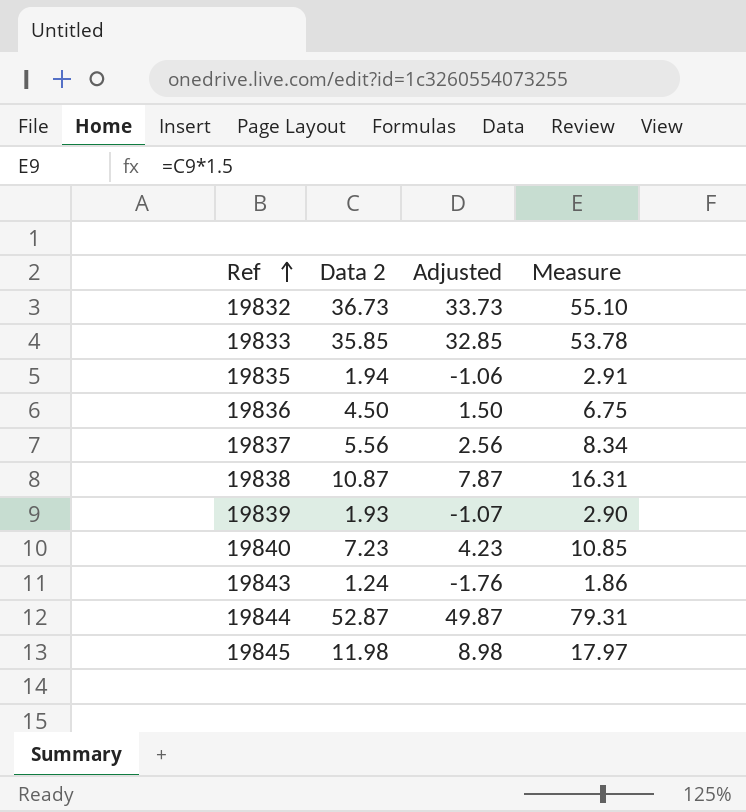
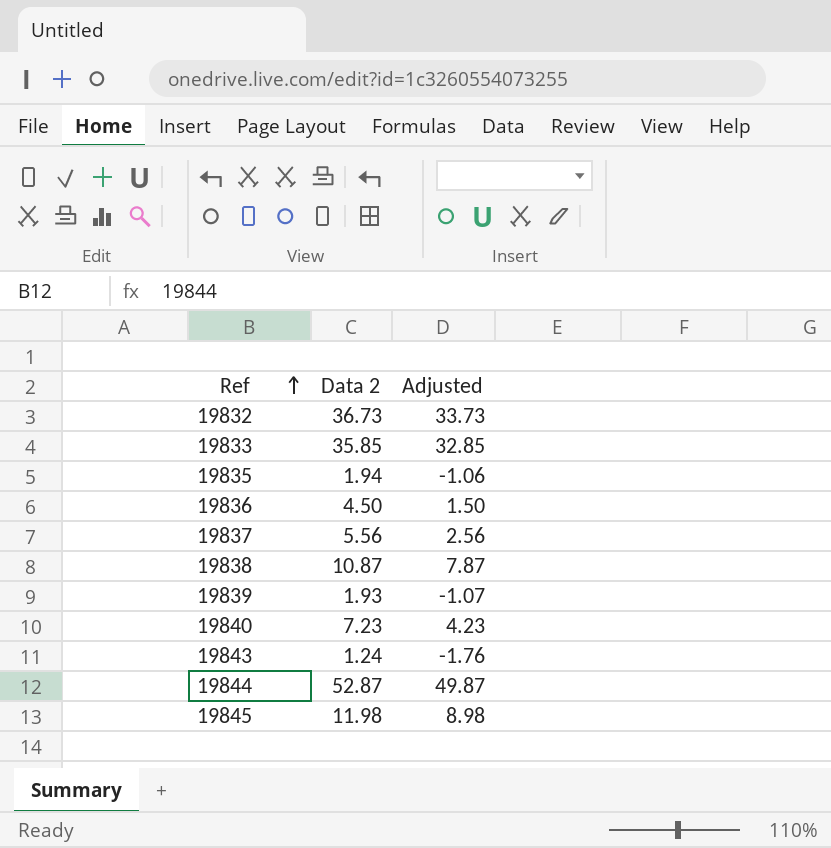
column Measure | formula: [Data 2] * 1.5 -> none

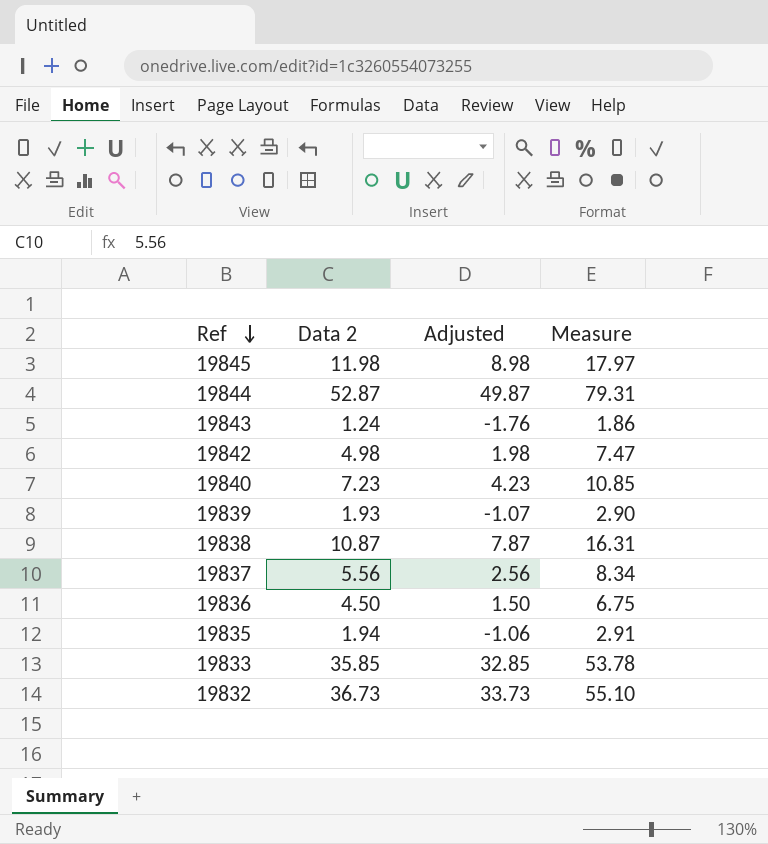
row order: Ref ascending -> Ref descending
column Measure | formula: none -> [Data 2] * 1.5
row 19842: none -> 4.98 | 1.98 | 7.47

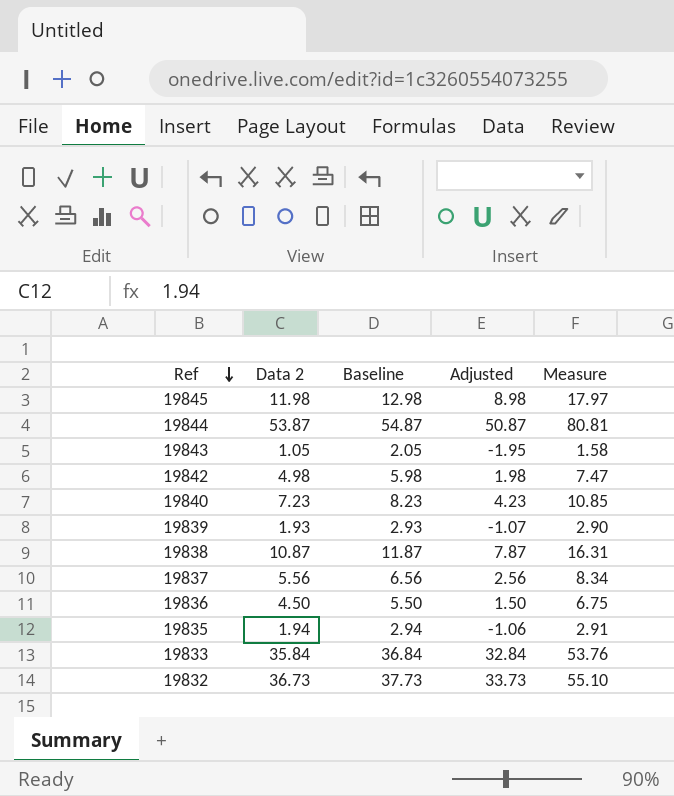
column Baseline | formula: none -> [Data 2] + 1
19844 | Data 2: 52.87 -> 53.87
19844 | Adjusted: 49.87 -> 50.87
19844 | Measure: 79.31 -> 80.81
19843 | Data 2: 1.24 -> 1.05
19843 | Adjusted: -1.76 -> -1.95
19843 | Measure: 1.86 -> 1.58
19833 | Data 2: 35.85 -> 35.84
19833 | Adjusted: 32.85 -> 32.84
19833 | Measure: 53.78 -> 53.76

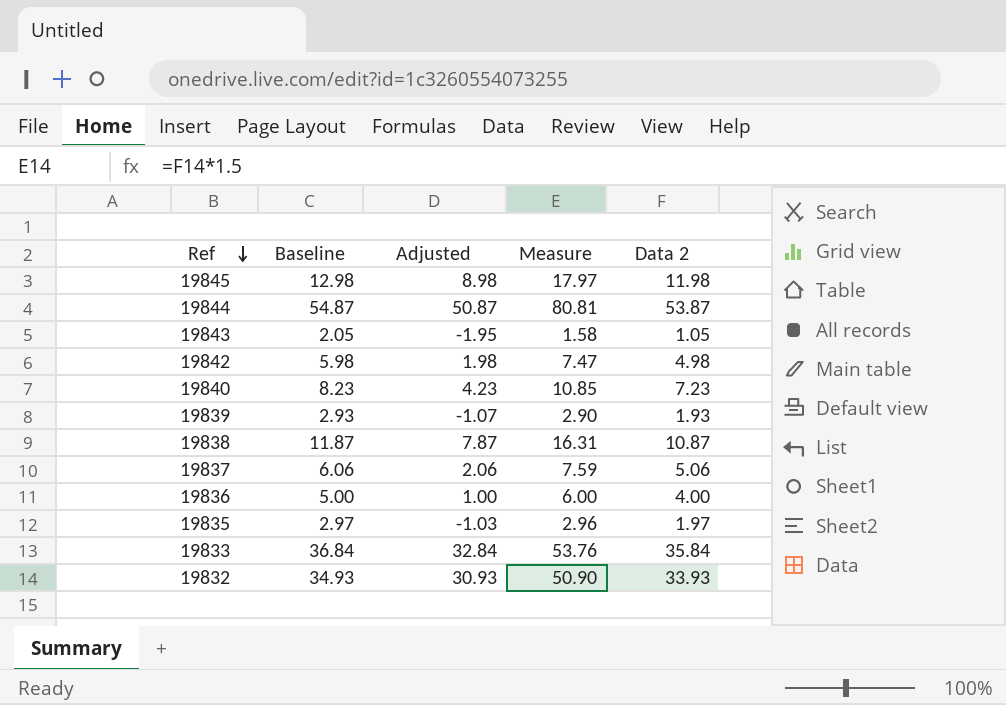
column Data 2 | position: 2 -> 5
19837 | Baseline: 6.56 -> 6.06
19837 | Adjusted: 2.56 -> 2.06
19837 | Measure: 8.34 -> 7.59
19837 | Data 2: 5.56 -> 5.06
19836 | Baseline: 5.50 -> 5.00
19836 | Adjusted: 1.50 -> 1.00
19836 | Measure: 6.75 -> 6.00
19836 | Data 2: 4.50 -> 4.00
19835 | Baseline: 2.94 -> 2.97
19835 | Adjusted: -1.06 -> -1.03
19835 | Measure: 2.91 -> 2.96
19835 | Data 2: 1.94 -> 1.97
19832 | Baseline: 37.73 -> 34.93
19832 | Adjusted: 33.73 -> 30.93
19832 | Measure: 55.10 -> 50.90
19832 | Data 2: 36.73 -> 33.93

